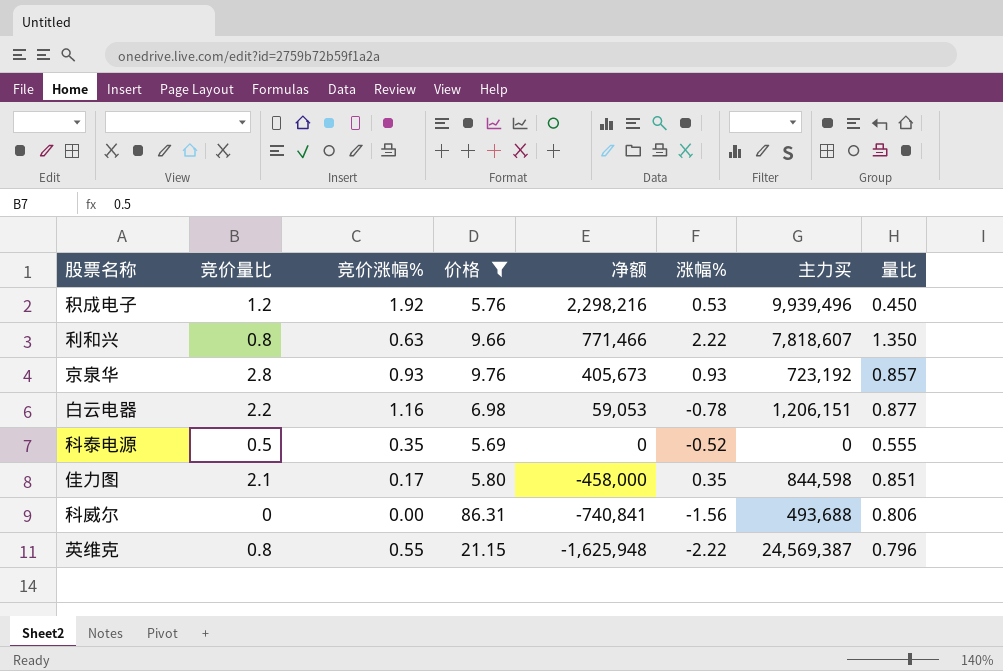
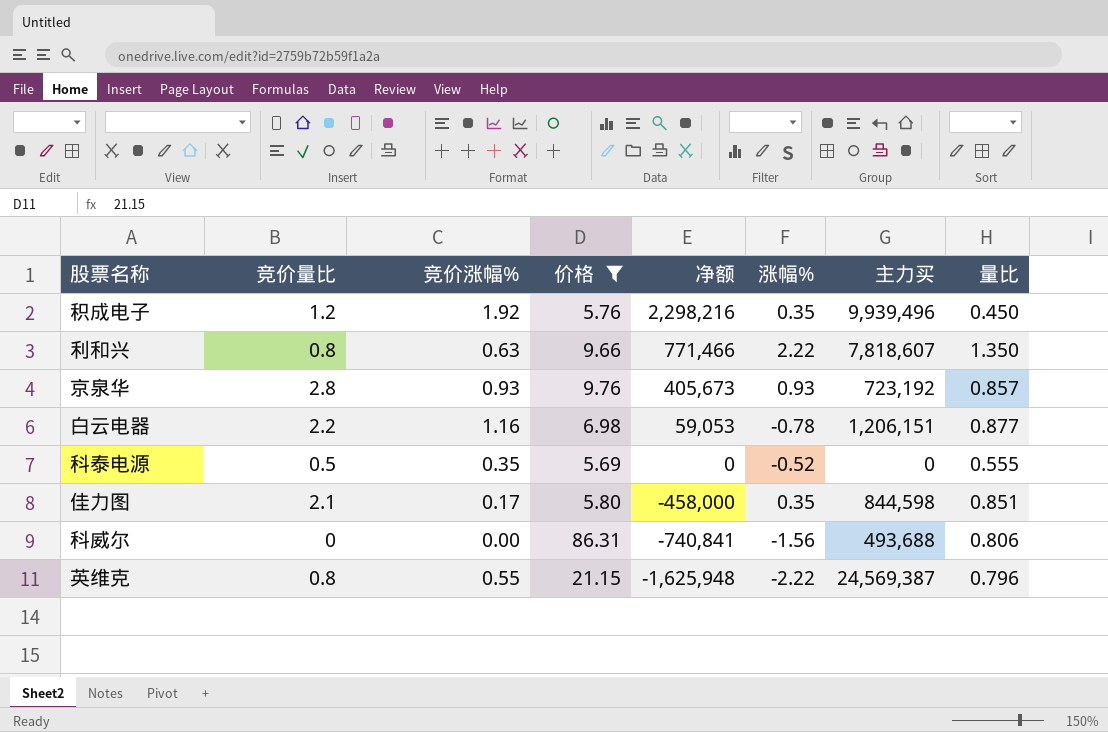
积成电子 | 涨幅%: 0.53 -> 0.35

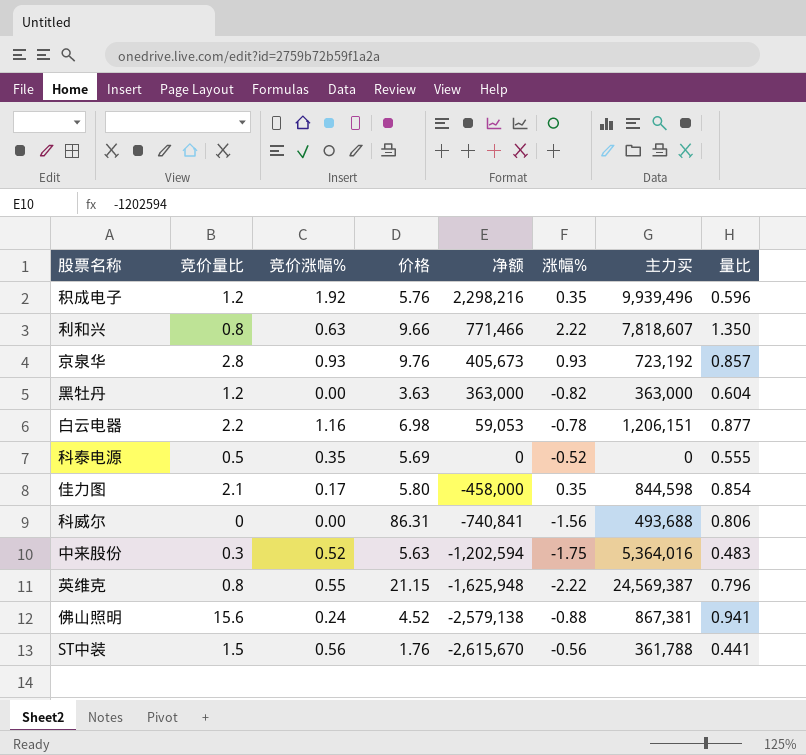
filter: 价格 >= 5.69 -> none
积成电子 | 量比: 0.450 -> 0.596
佳力图 | 量比: 0.851 -> 0.854

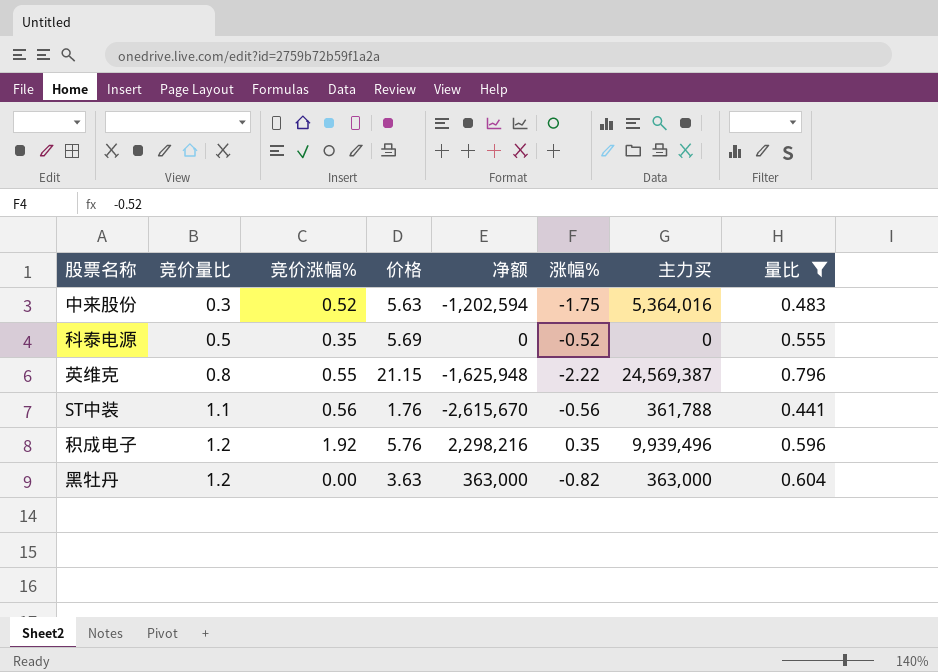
filter: none -> 量比 <= 0.796
row order: 净额 descending -> 竞价量比 ascending
ST中装 | 竞价量比: 1.5 -> 1.1

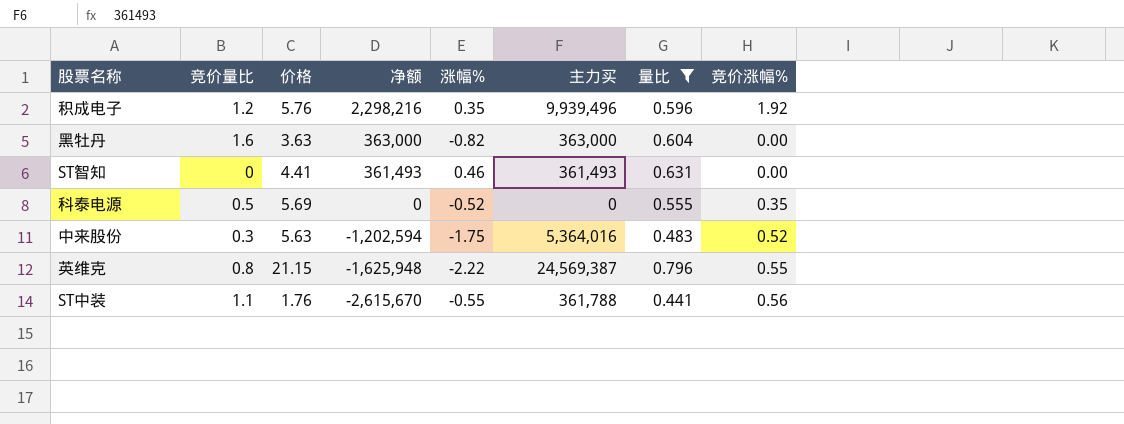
row order: 竞价量比 ascending -> 净额 descending
column 竞价涨幅% | position: 3 -> 8
黑牡丹 | 竞价量比: 1.2 -> 1.6
row ST智知: none -> 0 | 4.41 | 361,493 | 0.46 | 361,493 | 0.631 | 0.00
ST中装 | 涨幅%: -0.56 -> -0.55

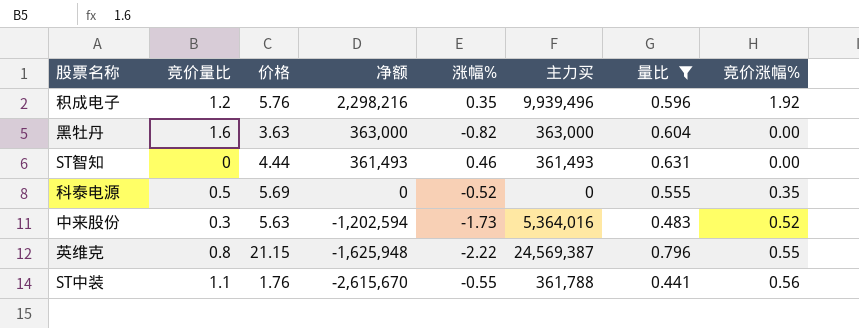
ST智知 | 价格: 4.41 -> 4.44
中来股份 | 涨幅%: -1.75 -> -1.73

